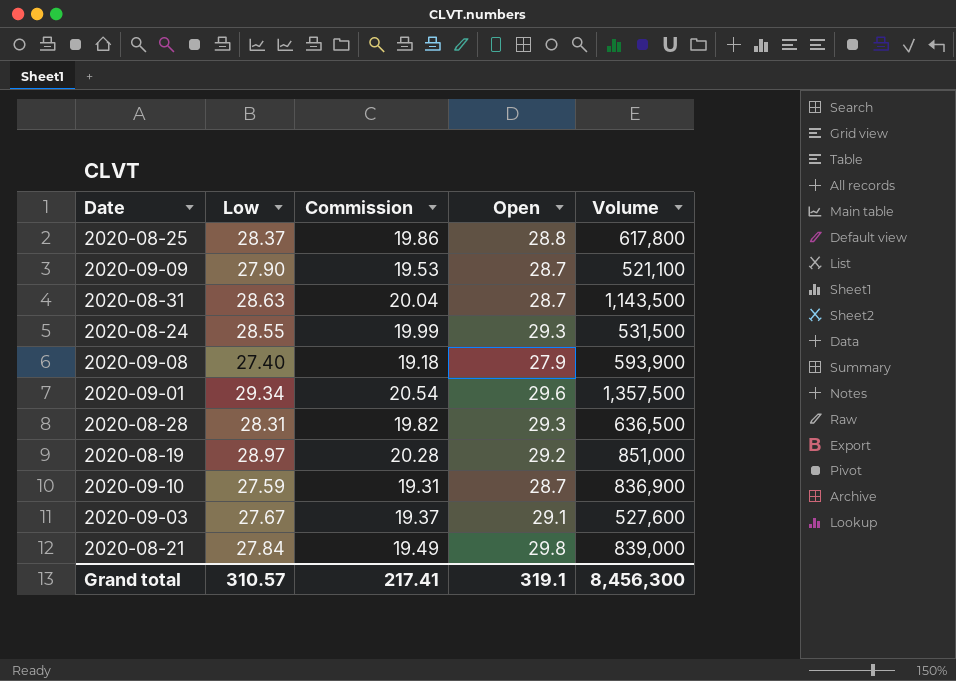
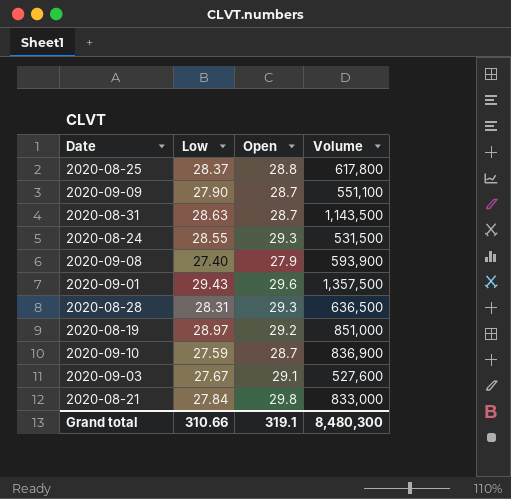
column Commission | formula: [Low] * 0.7 -> none
2020-09-09 | Volume: 521,100 -> 551,100
2020-09-01 | Low: 29.34 -> 29.43
2020-08-21 | Volume: 839,000 -> 833,000
Grand total | Low: 310.57 -> 310.66
Grand total | Volume: 8,456,300 -> 8,480,300

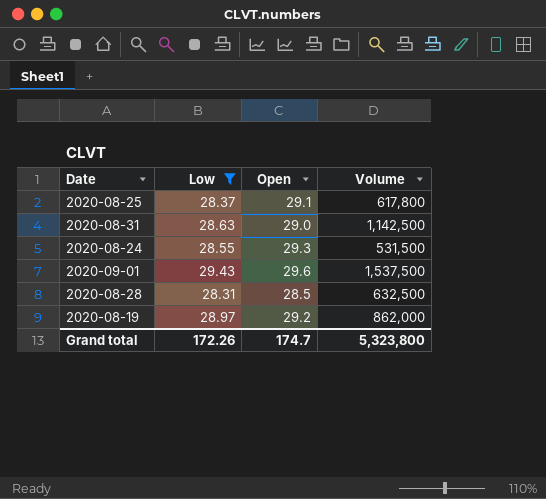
filter: none -> Low >= 28.31
2020-08-25 | Open: 28.8 -> 29.1
2020-08-31 | Open: 28.7 -> 29.0
2020-08-31 | Volume: 1,143,500 -> 1,142,500
2020-09-01 | Volume: 1,357,500 -> 1,537,500
2020-08-28 | Open: 29.3 -> 28.5
2020-08-28 | Volume: 636,500 -> 632,500
2020-08-19 | Volume: 851,000 -> 862,000
Grand total | Low: 310.66 -> 172.26
Grand total | Open: 319.1 -> 174.7
Grand total | Volume: 8,480,300 -> 5,323,800

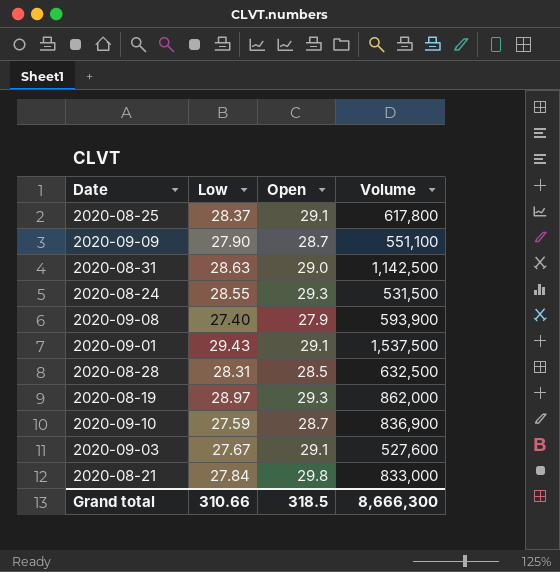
filter: Low >= 28.31 -> none
2020-09-01 | Open: 29.6 -> 29.1
2020-08-19 | Open: 29.2 -> 29.3
Grand total | Low: 172.26 -> 310.66
Grand total | Open: 174.7 -> 318.5
Grand total | Volume: 5,323,800 -> 8,666,300

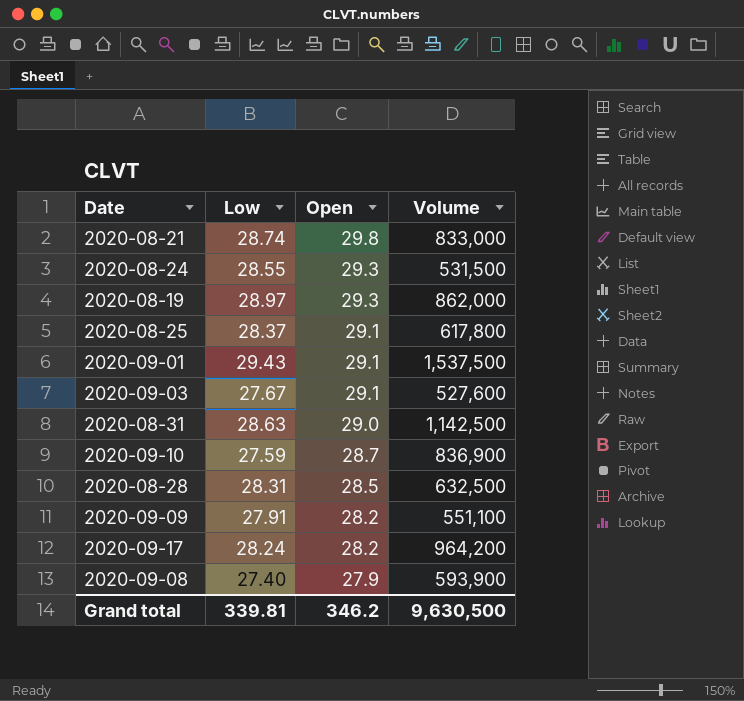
row order: none -> Open descending
2020-08-21 | Low: 27.84 -> 28.74
2020-09-09 | Low: 27.90 -> 27.91
2020-09-09 | Open: 28.7 -> 28.2
row 2020-09-17: none -> 28.24 | 28.2 | 964,200
Grand total | Low: 310.66 -> 339.81
Grand total | Open: 318.5 -> 346.2
Grand total | Volume: 8,666,300 -> 9,630,500

